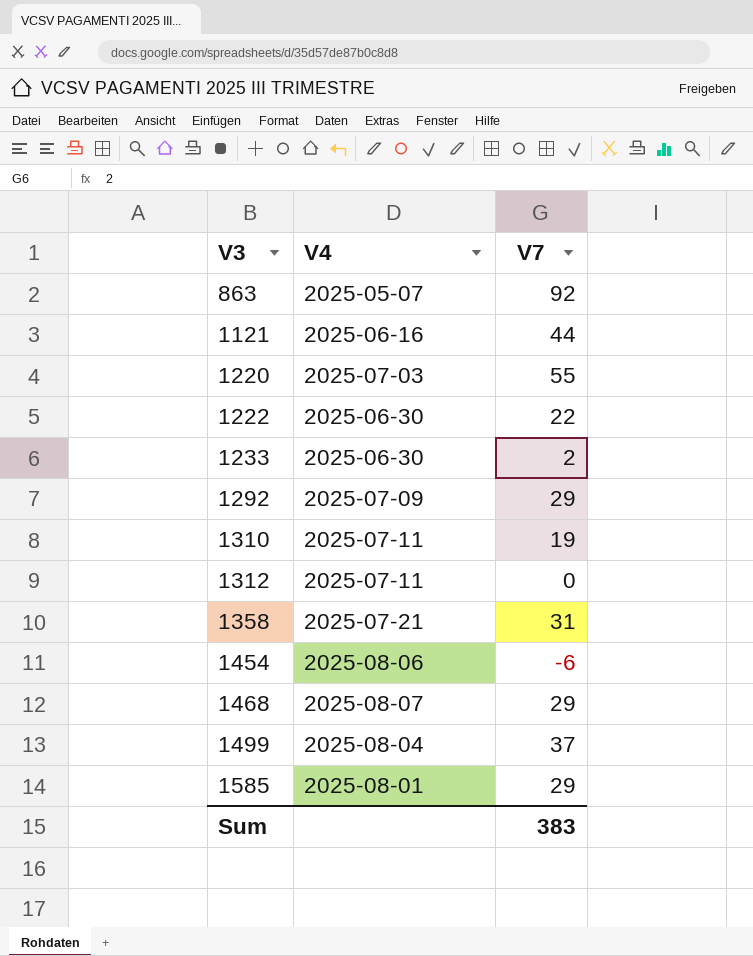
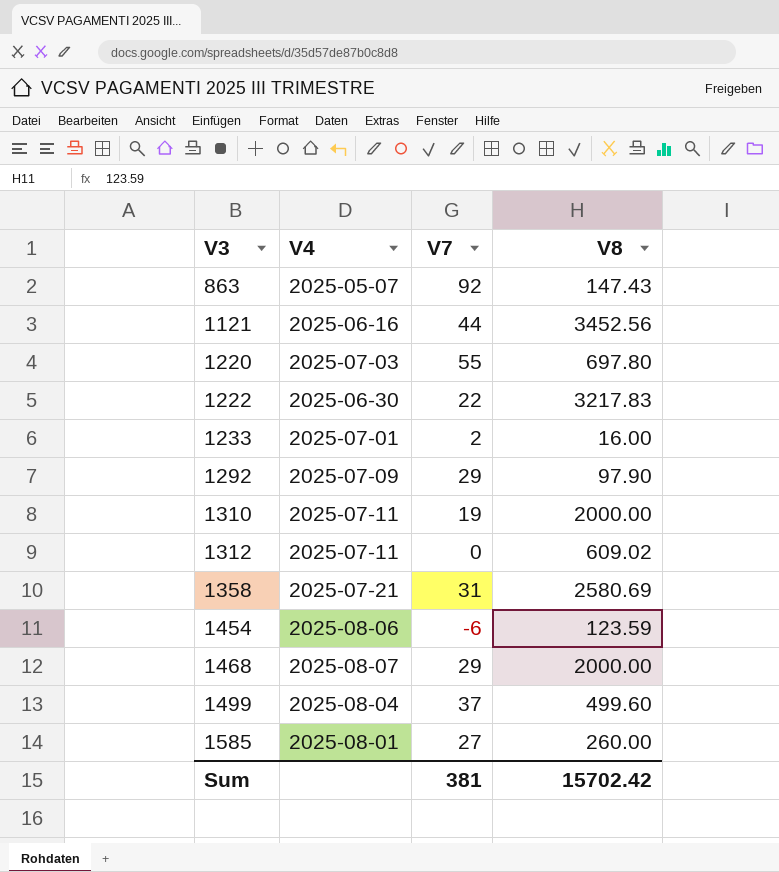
column V8 | position: none -> 4
1233 | V4: 2025-06-30 -> 2025-07-01
1585 | V7: 29 -> 27
Sum | V7: 383 -> 381

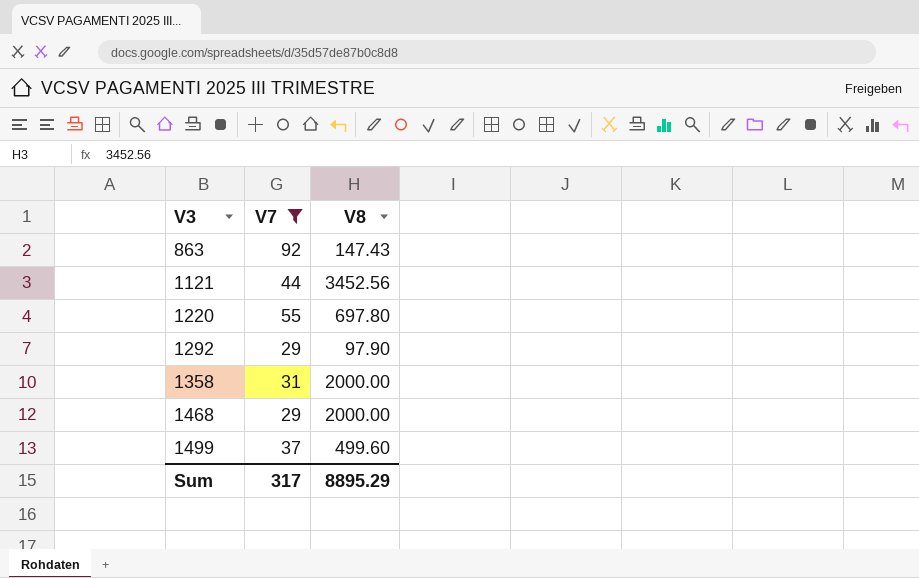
filter: none -> V7 >= 29
column V4 | position: 2 -> none
1358 | V8: 2580.69 -> 2000.00
Sum | V7: 381 -> 317
Sum | V8: 15702.42 -> 8895.29

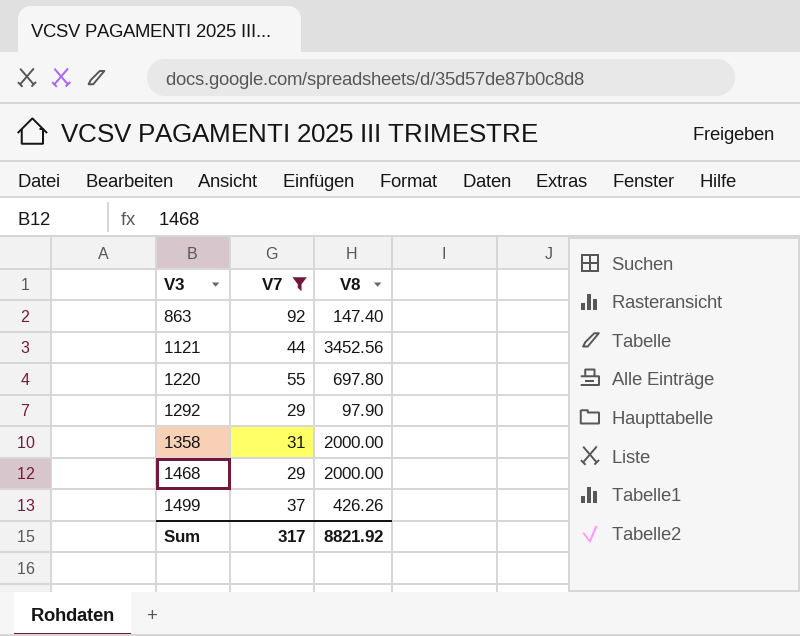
863 | V8: 147.43 -> 147.40
1499 | V8: 499.60 -> 426.26
Sum | V8: 8895.29 -> 8821.92

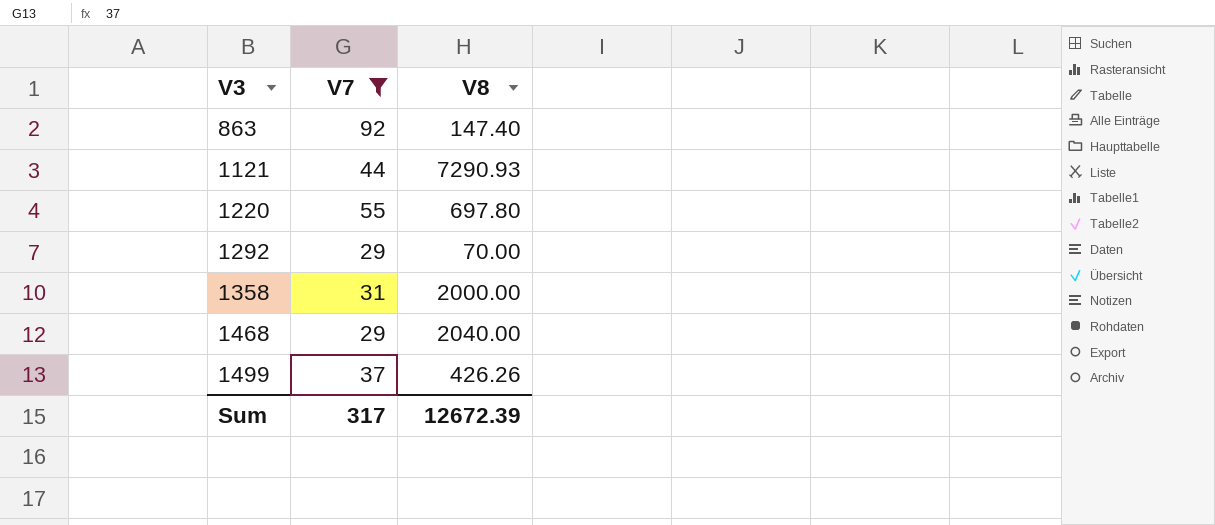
1121 | V8: 3452.56 -> 7290.93
1292 | V8: 97.90 -> 70.00
1468 | V8: 2000.00 -> 2040.00
Sum | V8: 8821.92 -> 12672.39

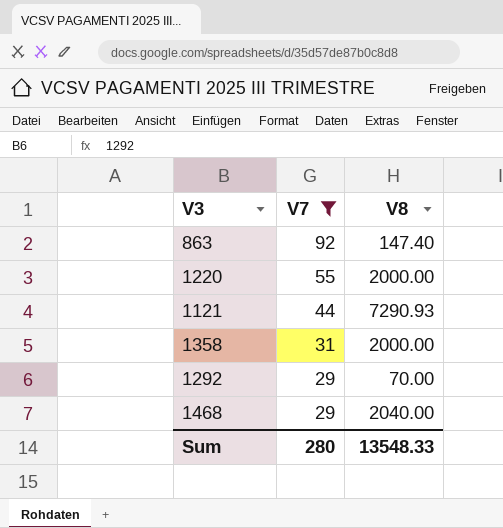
row order: V3 ascending -> V7 descending
row 1499: 37 | 426.26 -> none
1220 | V8: 697.80 -> 2000.00
Sum | V7: 317 -> 280
Sum | V8: 12672.39 -> 13548.33

